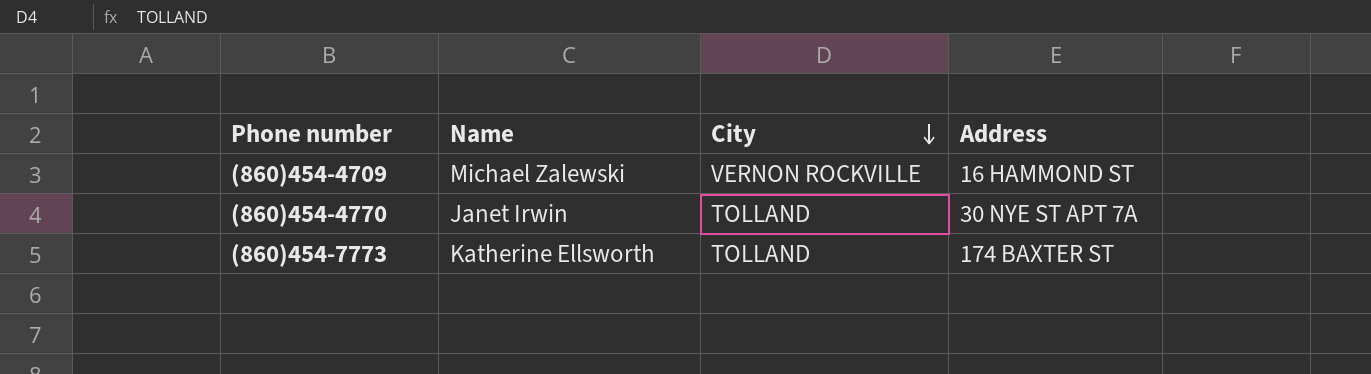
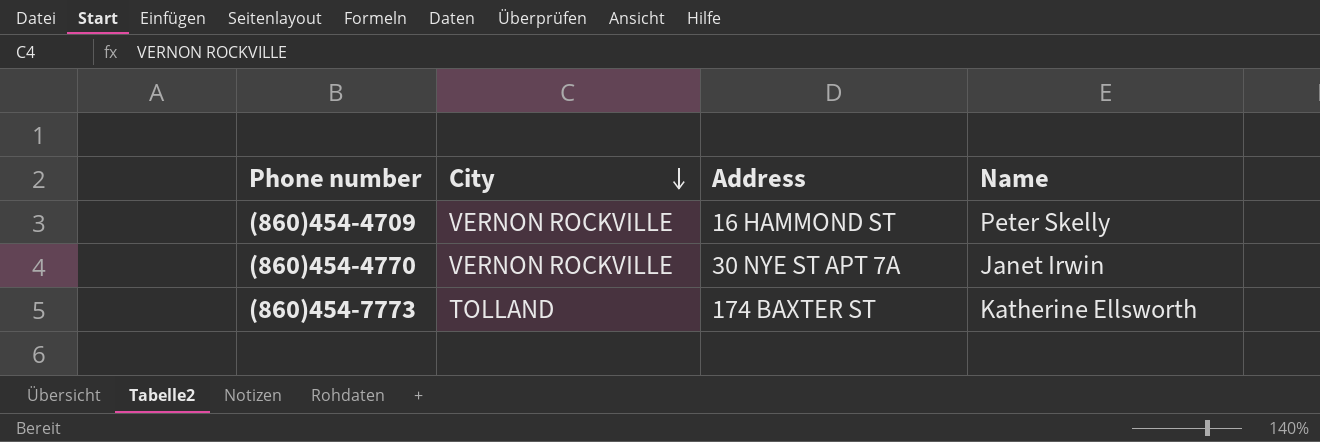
column Name | position: 2 -> 4
(860)454-4709 | Name: Michael Zalewski -> Peter Skelly
(860)454-4770 | City: TOLLAND -> VERNON ROCKVILLE

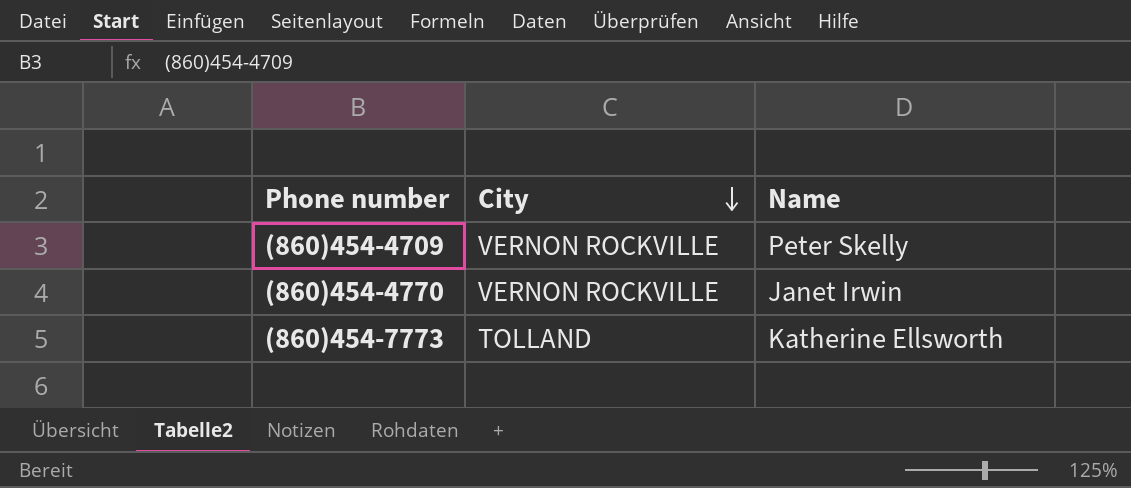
column Address | position: 3 -> none

